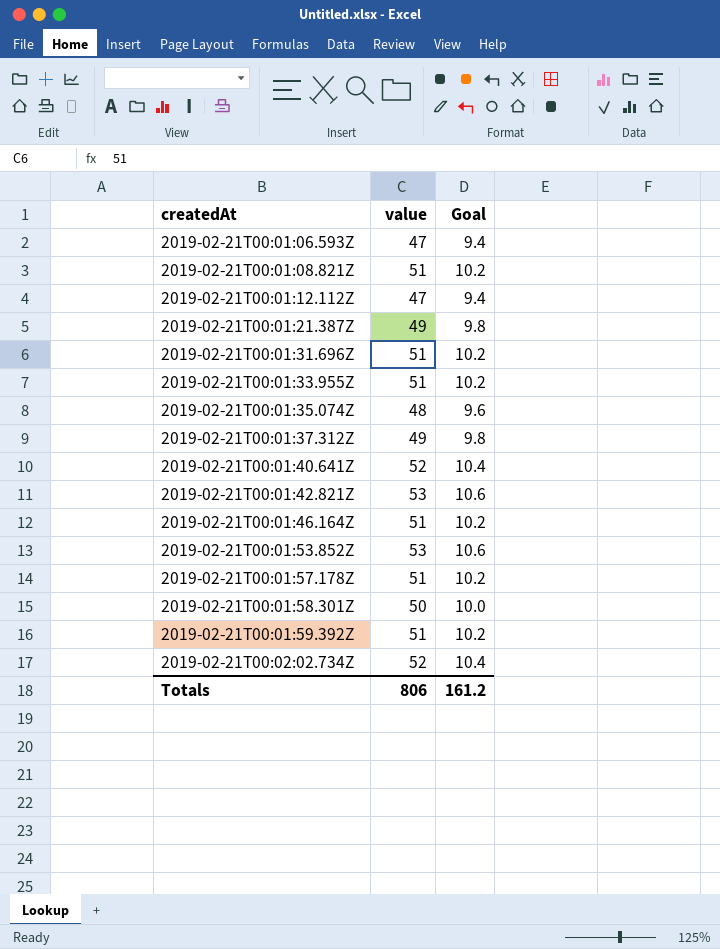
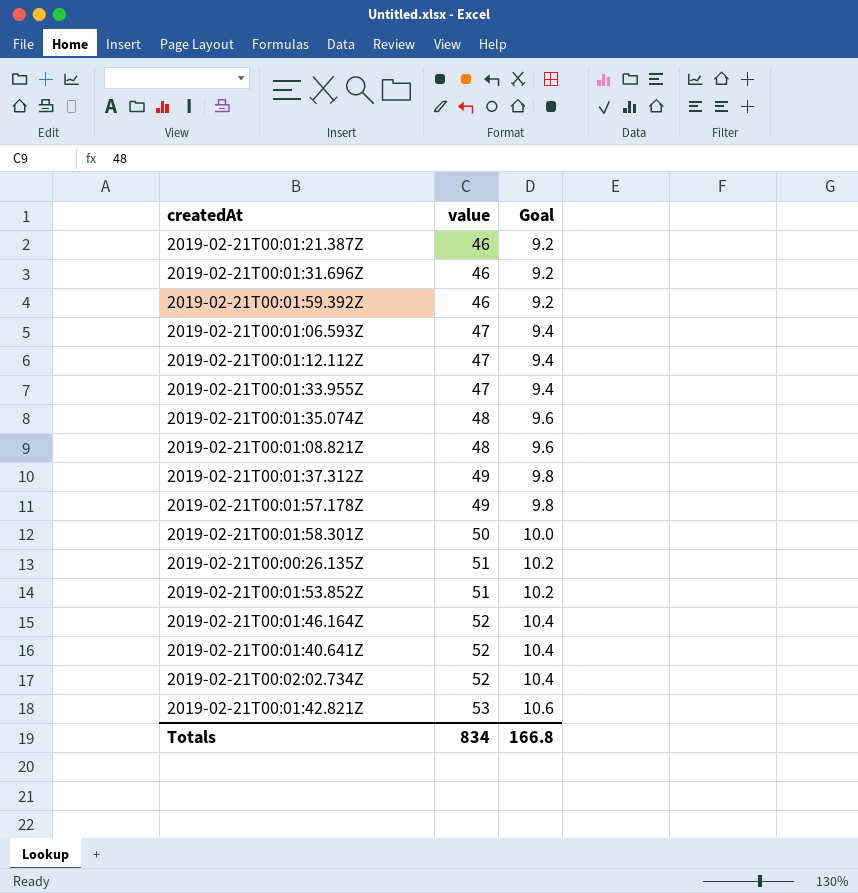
row order: createdAt ascending -> value ascending
2019-02-21T00:01:21.387Z | value: 49 -> 46
2019-02-21T00:01:21.387Z | Goal: 9.8 -> 9.2
2019-02-21T00:01:31.696Z | value: 51 -> 46
2019-02-21T00:01:31.696Z | Goal: 10.2 -> 9.2
2019-02-21T00:01:59.392Z | value: 51 -> 46
2019-02-21T00:01:59.392Z | Goal: 10.2 -> 9.2
2019-02-21T00:01:33.955Z | value: 51 -> 47
2019-02-21T00:01:33.955Z | Goal: 10.2 -> 9.4
2019-02-21T00:01:08.821Z | value: 51 -> 48
2019-02-21T00:01:08.821Z | Goal: 10.2 -> 9.6
2019-02-21T00:01:57.178Z | value: 51 -> 49
2019-02-21T00:01:57.178Z | Goal: 10.2 -> 9.8
row 2019-02-21T00:00:26.135Z: none -> 51 | 10.2
2019-02-21T00:01:53.852Z | value: 53 -> 51
2019-02-21T00:01:53.852Z | Goal: 10.6 -> 10.2
2019-02-21T00:01:46.164Z | value: 51 -> 52
2019-02-21T00:01:46.164Z | Goal: 10.2 -> 10.4
Totals | value: 806 -> 834
Totals | Goal: 161.2 -> 166.8

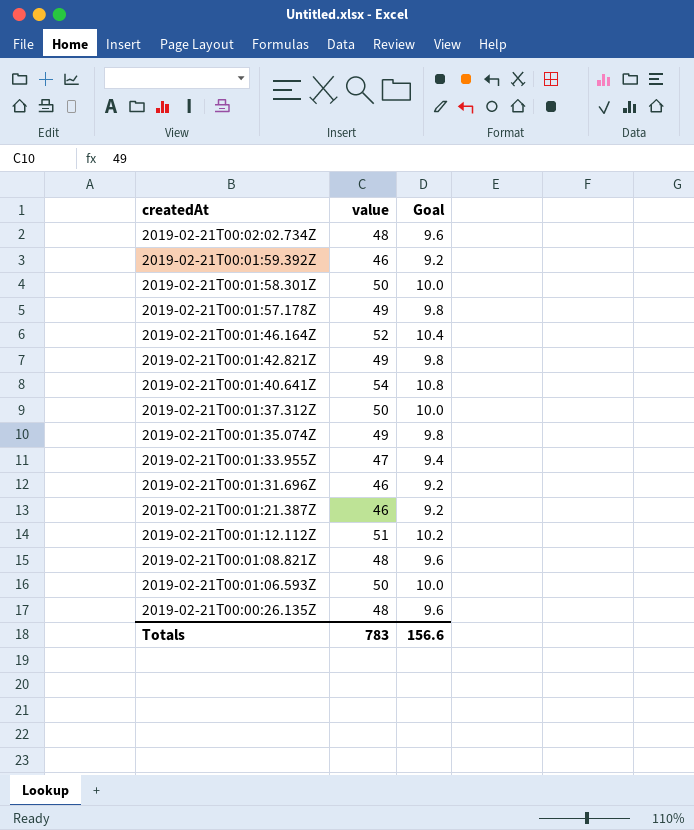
row order: value ascending -> createdAt descending
row 2019-02-21T00:01:53.852Z: 51 | 10.2 -> none
2019-02-21T00:02:02.734Z | value: 52 -> 48
2019-02-21T00:02:02.734Z | Goal: 10.4 -> 9.6
2019-02-21T00:01:42.821Z | value: 53 -> 49
2019-02-21T00:01:42.821Z | Goal: 10.6 -> 9.8
2019-02-21T00:01:40.641Z | value: 52 -> 54
2019-02-21T00:01:40.641Z | Goal: 10.4 -> 10.8
2019-02-21T00:01:37.312Z | value: 49 -> 50
2019-02-21T00:01:37.312Z | Goal: 9.8 -> 10.0
2019-02-21T00:01:35.074Z | value: 48 -> 49
2019-02-21T00:01:35.074Z | Goal: 9.6 -> 9.8
2019-02-21T00:01:12.112Z | value: 47 -> 51
2019-02-21T00:01:12.112Z | Goal: 9.4 -> 10.2
2019-02-21T00:01:06.593Z | value: 47 -> 50
2019-02-21T00:01:06.593Z | Goal: 9.4 -> 10.0
2019-02-21T00:00:26.135Z | value: 51 -> 48
2019-02-21T00:00:26.135Z | Goal: 10.2 -> 9.6
Totals | value: 834 -> 783
Totals | Goal: 166.8 -> 156.6

